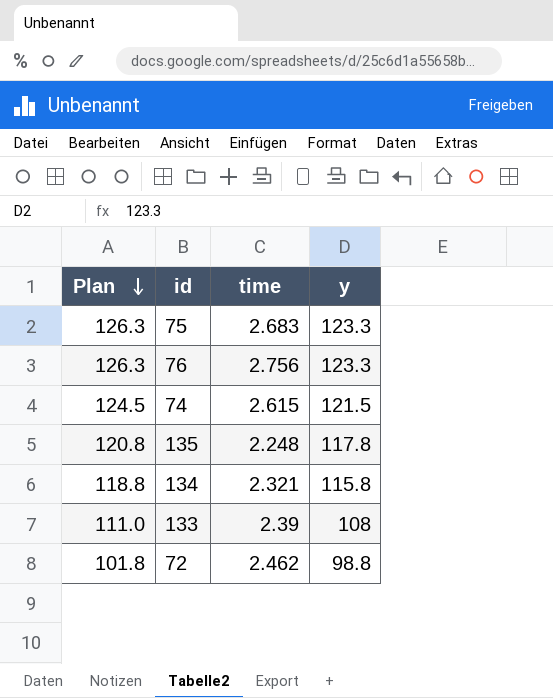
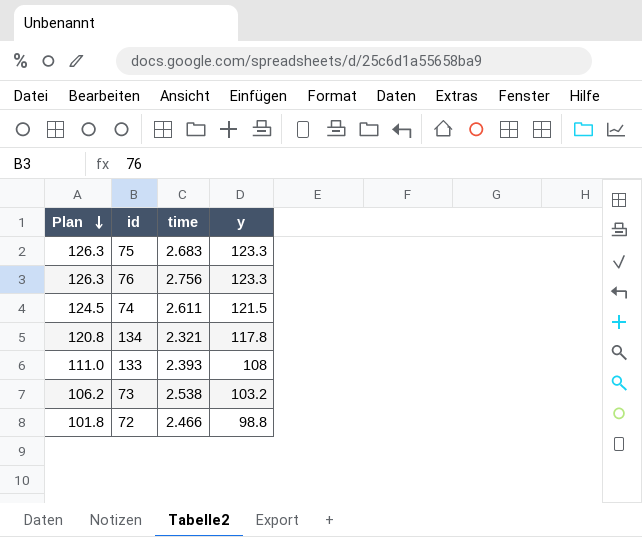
row 135: 120.8 | 2.248 | 117.8 -> none
74 | time: 2.615 -> 2.611
134 | Plan: 118.8 -> 120.8
134 | y: 115.8 -> 117.8
133 | time: 2.39 -> 2.393
row 73: none -> 106.2 | 2.538 | 103.2
72 | time: 2.462 -> 2.466

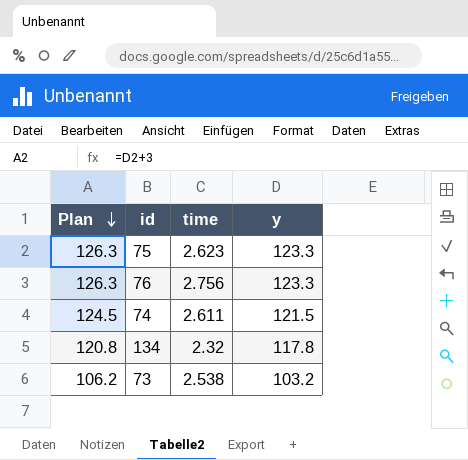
row 133: 111.0 | 2.393 | 108 -> none
row 72: 101.8 | 2.466 | 98.8 -> none
75 | time: 2.683 -> 2.623
134 | time: 2.321 -> 2.32

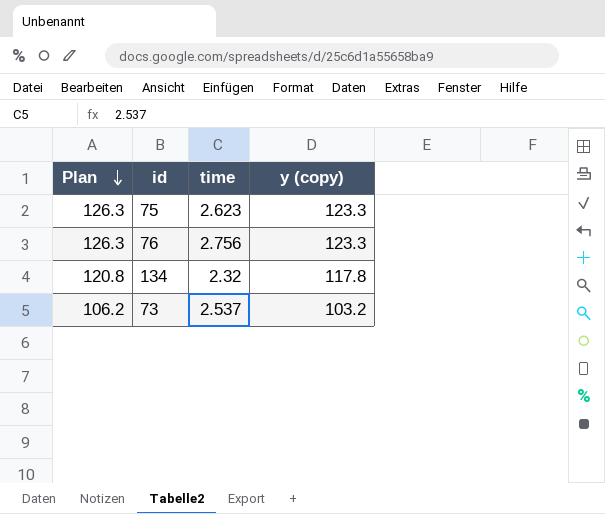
column name: y -> y (copy)
row 74: 124.5 | 2.611 | 121.5 -> none
73 | time: 2.538 -> 2.537

